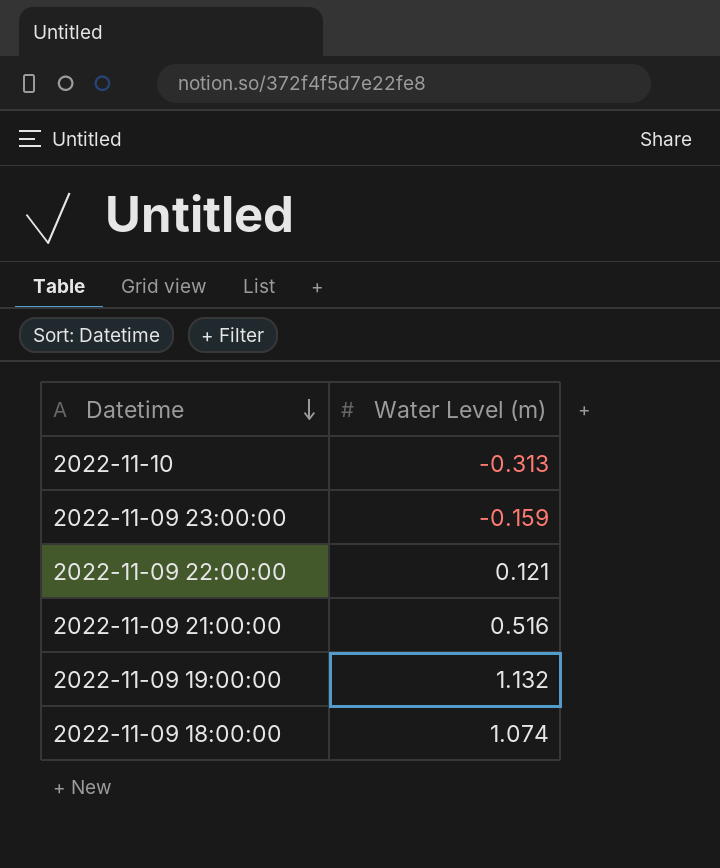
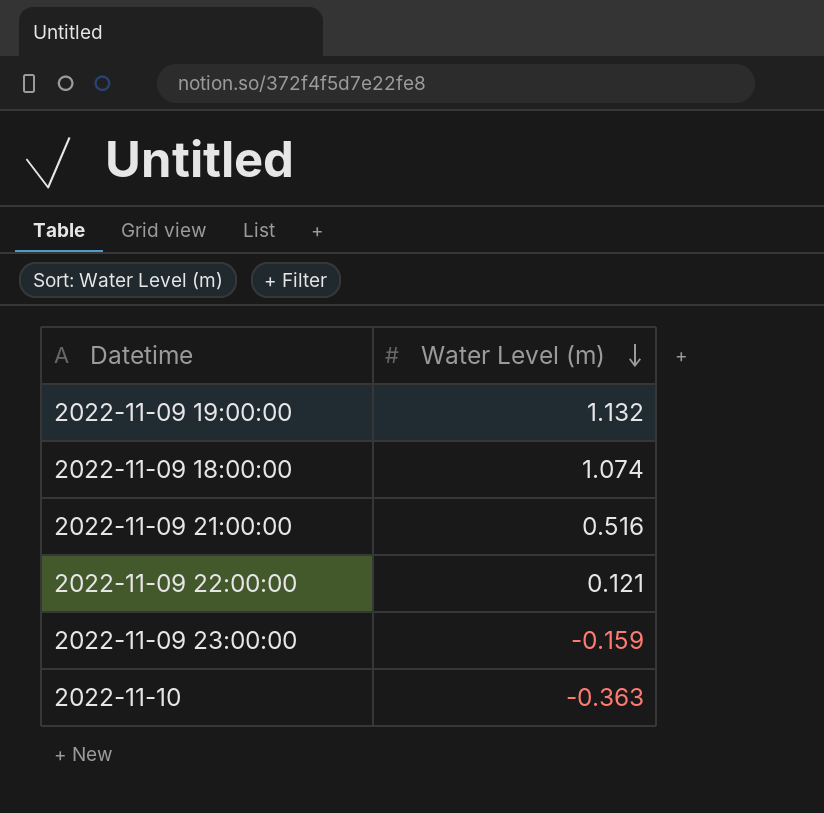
row order: Datetime descending -> Water Level (m) descending
2022-11-10 | Water Level (m): -0.313 -> -0.363

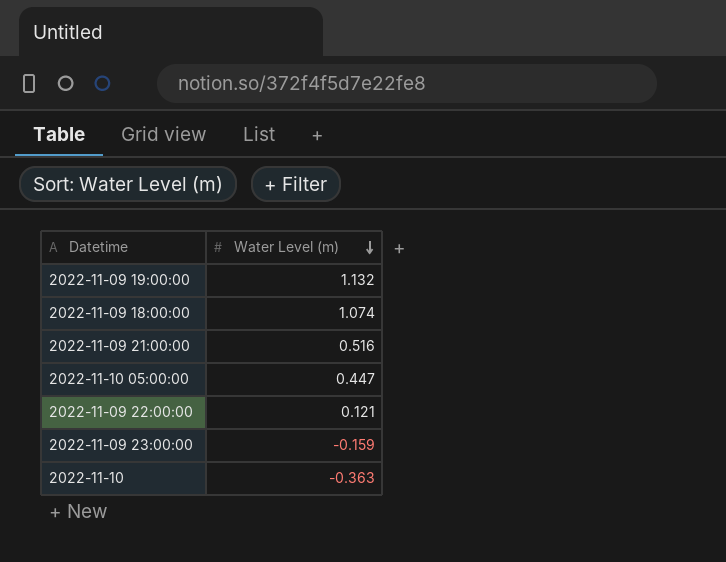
row 2022-11-10 05:00:00: none -> 0.447

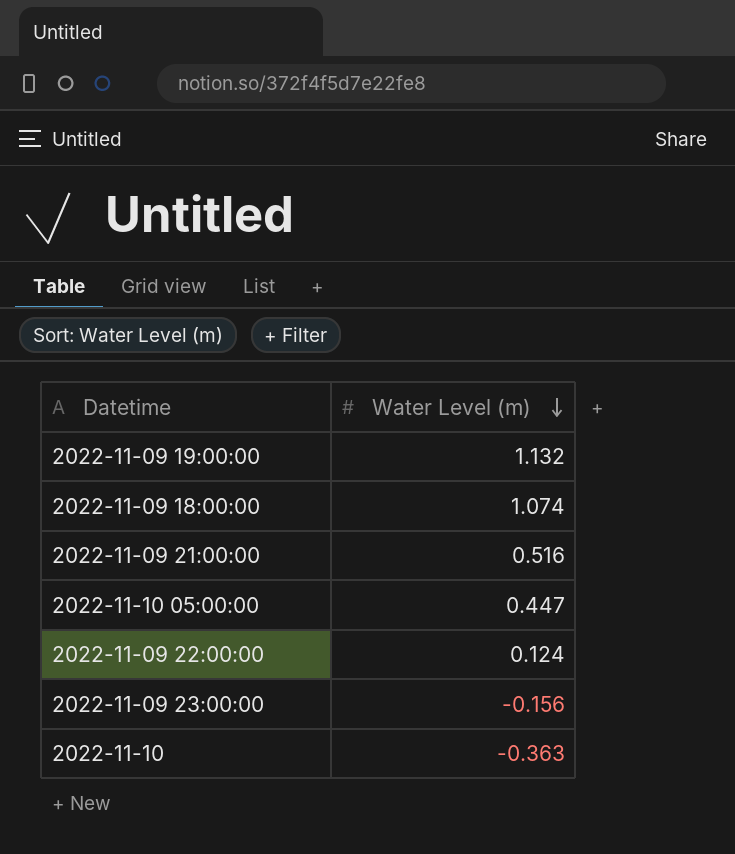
2022-11-09 22:00:00 | Water Level (m): 0.121 -> 0.124
2022-11-09 23:00:00 | Water Level (m): -0.159 -> -0.156

